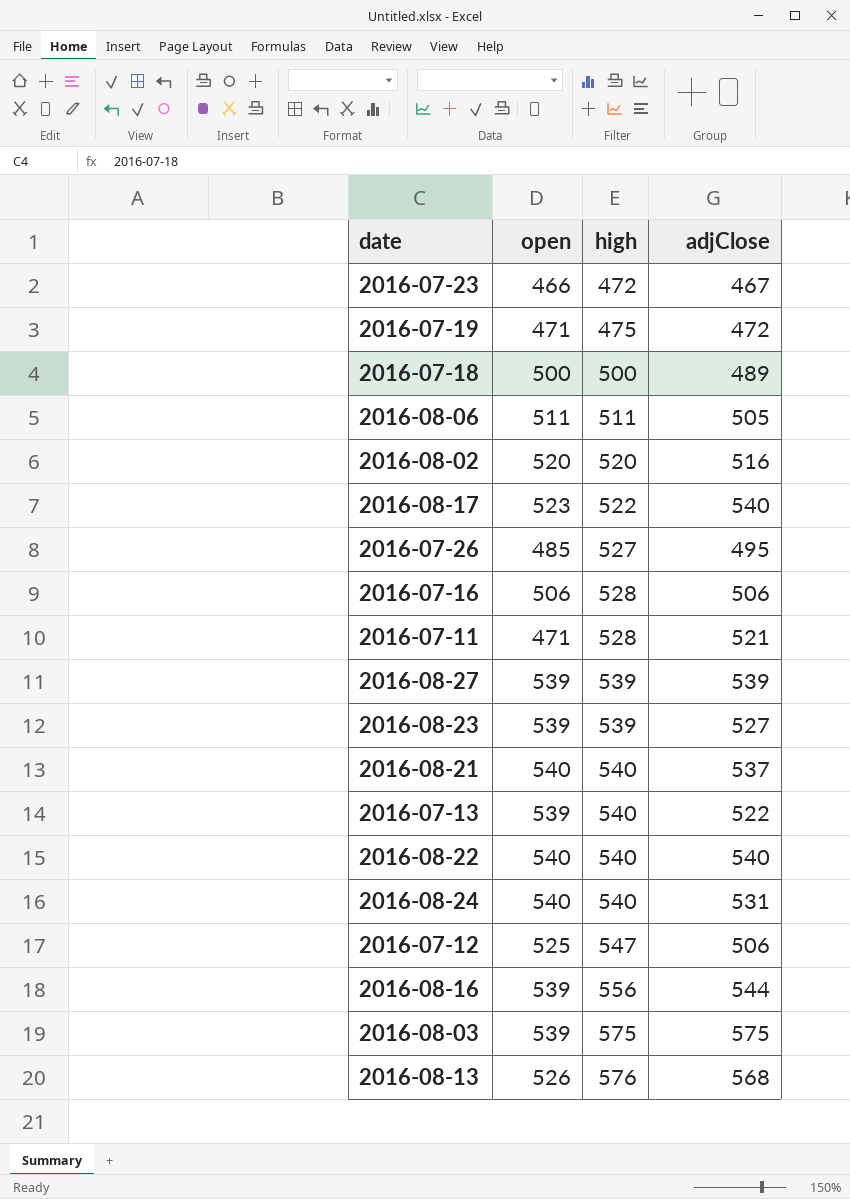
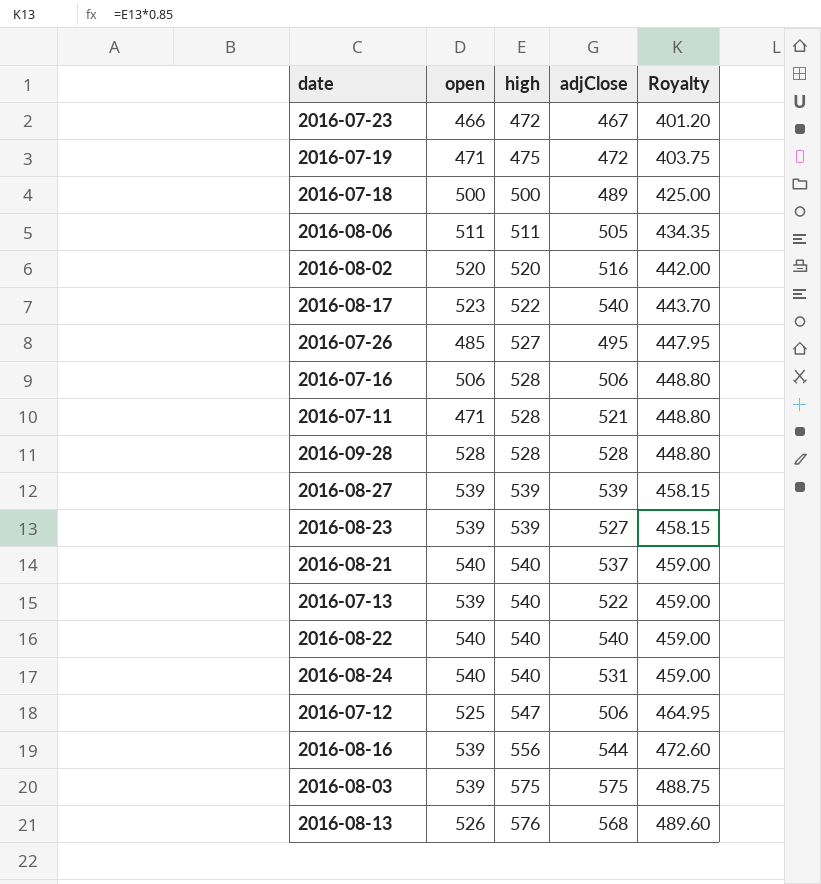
column Royalty | formula: none -> [high] * 0.85
row 2016-09-28: none -> 528 | 528 | 528 | 448.80

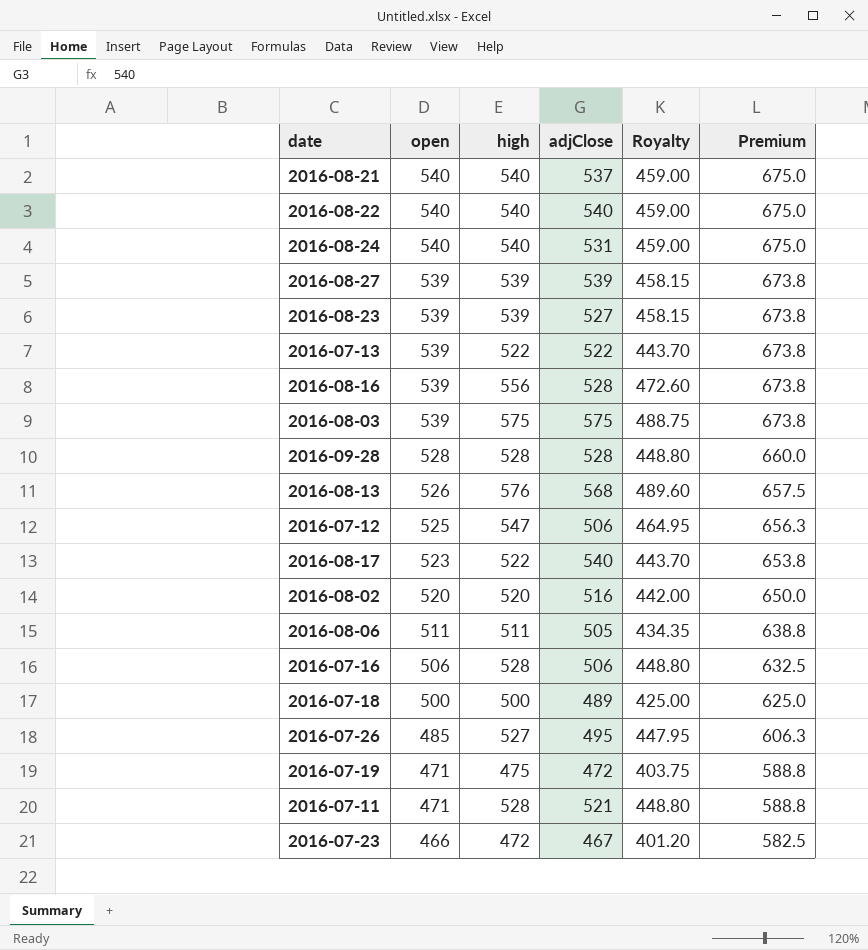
row order: high ascending -> open descending
column Premium | formula: none -> [open] * 1.25
2016-07-13 | high: 540 -> 522
2016-07-13 | Royalty: 459.00 -> 443.70
2016-08-16 | adjClose: 544 -> 528

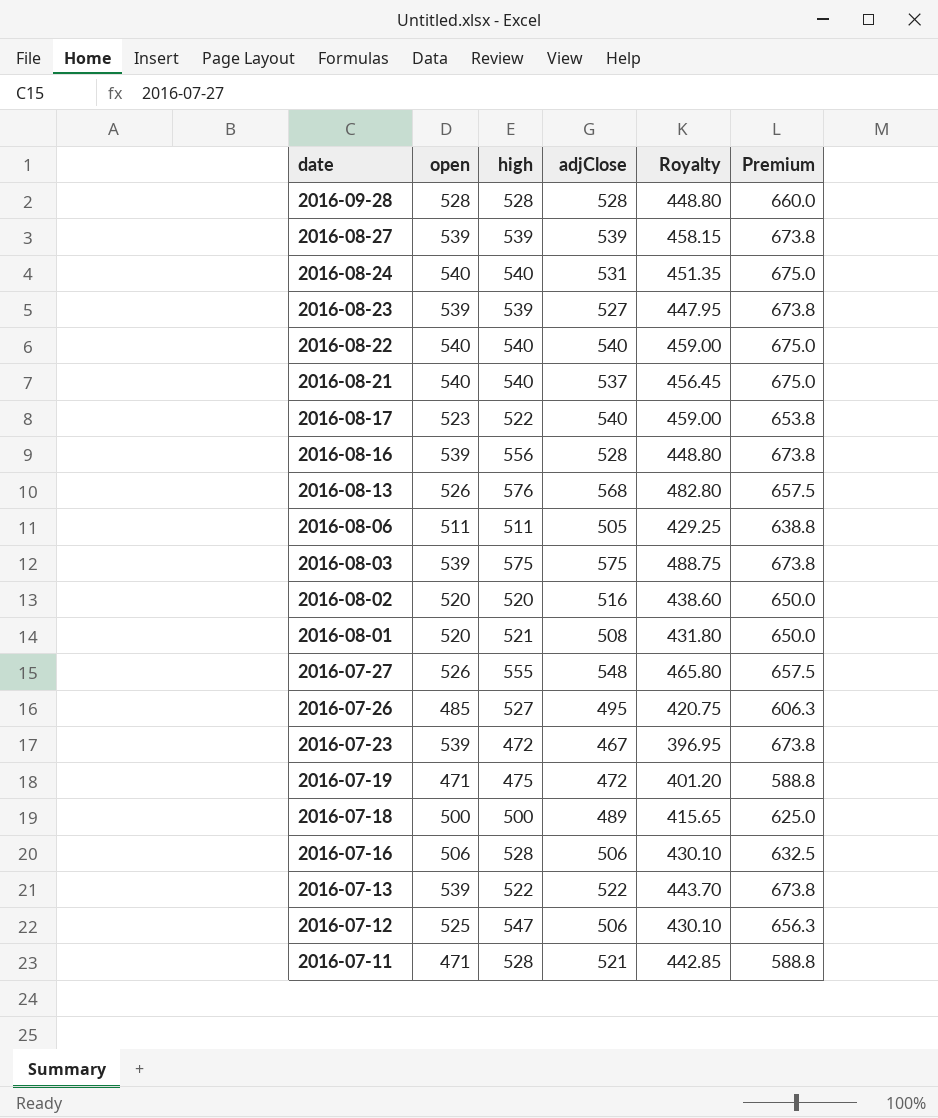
row order: open descending -> date descending
column Royalty | formula: [high] * 0.85 -> [adjClose] * 0.85
row 2016-08-01: none -> 520 | 521 | 508 | 431.80 | 650.0
row 2016-07-27: none -> 526 | 555 | 548 | 465.80 | 657.5
2016-07-23 | open: 466 -> 539
2016-07-23 | Premium: 582.5 -> 673.8

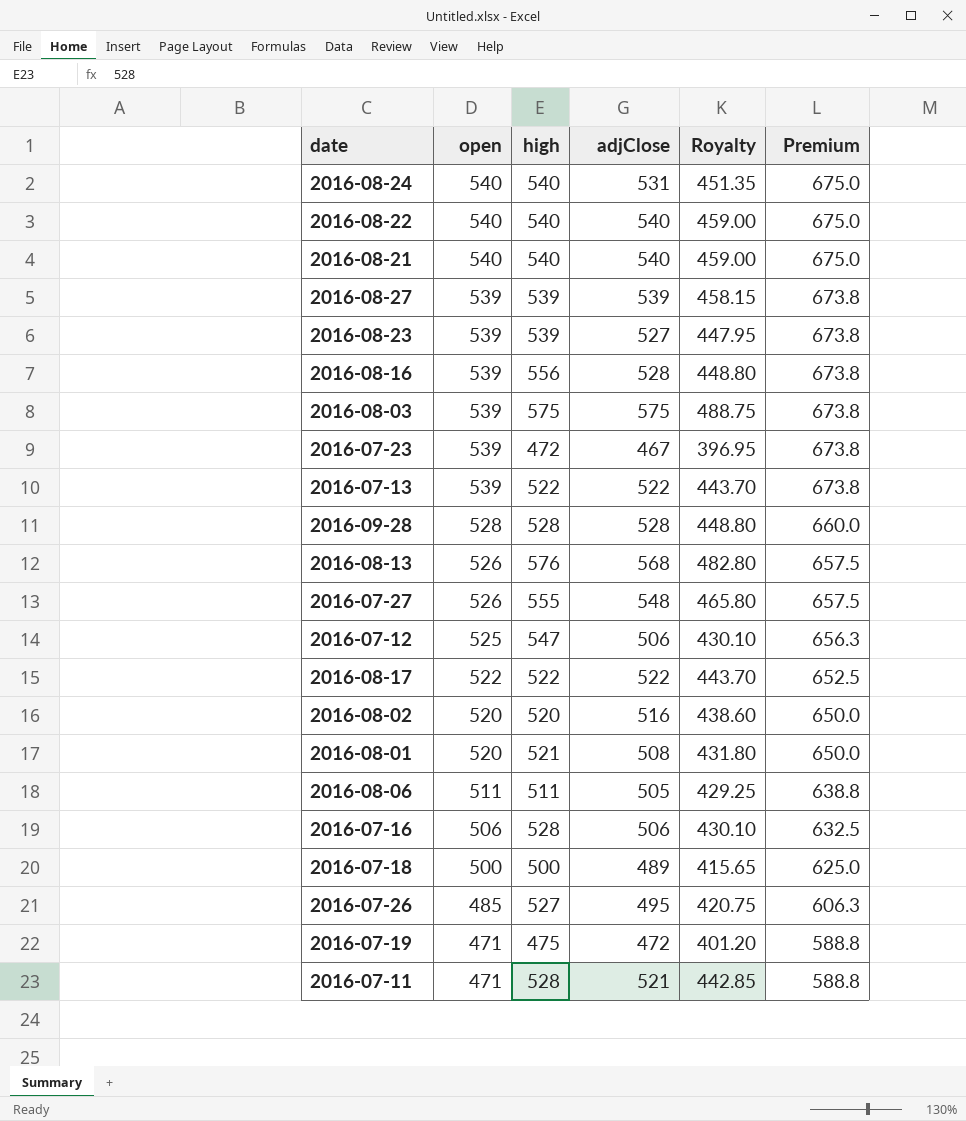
row order: date descending -> open descending
2016-08-21 | adjClose: 537 -> 540
2016-08-21 | Royalty: 456.45 -> 459.00
2016-08-17 | open: 523 -> 522
2016-08-17 | adjClose: 540 -> 522
2016-08-17 | Royalty: 459.00 -> 443.70
2016-08-17 | Premium: 653.8 -> 652.5

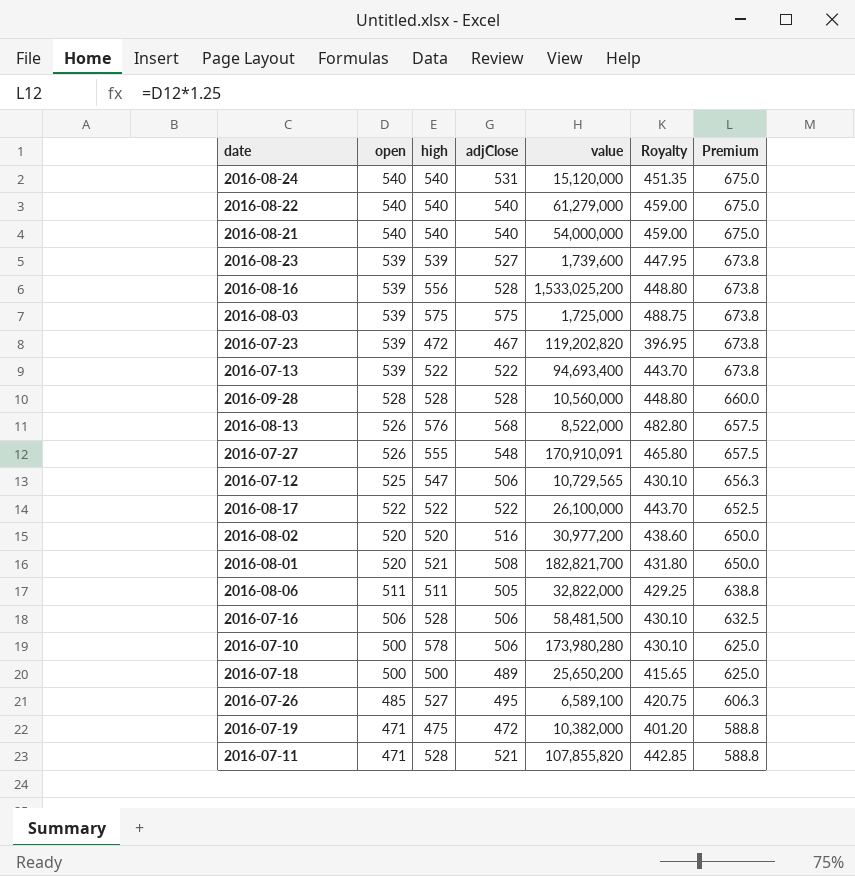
column value | position: none -> 5
row 2016-08-27: 539 | 539 | 539 | 458.15 | 673.8 -> none
row 2016-07-10: none -> 500 | 578 | 506 | 173,980,280 | 430.10 | 625.0

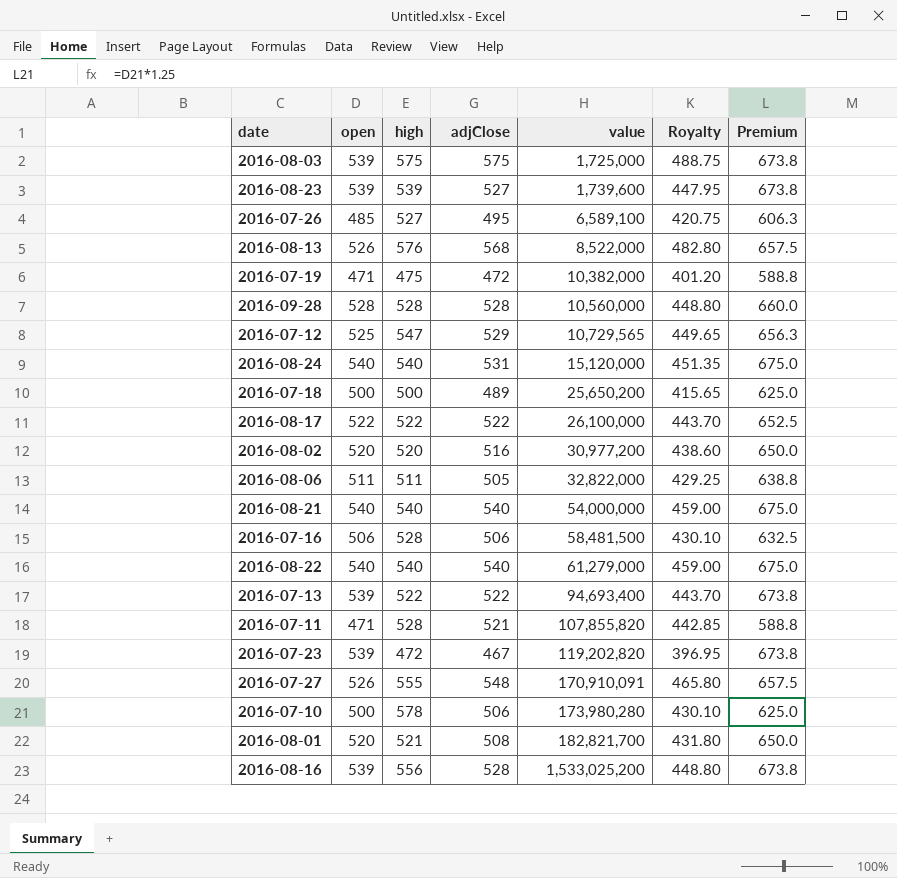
row order: open descending -> value ascending
2016-07-12 | adjClose: 506 -> 529
2016-07-12 | Royalty: 430.10 -> 449.65

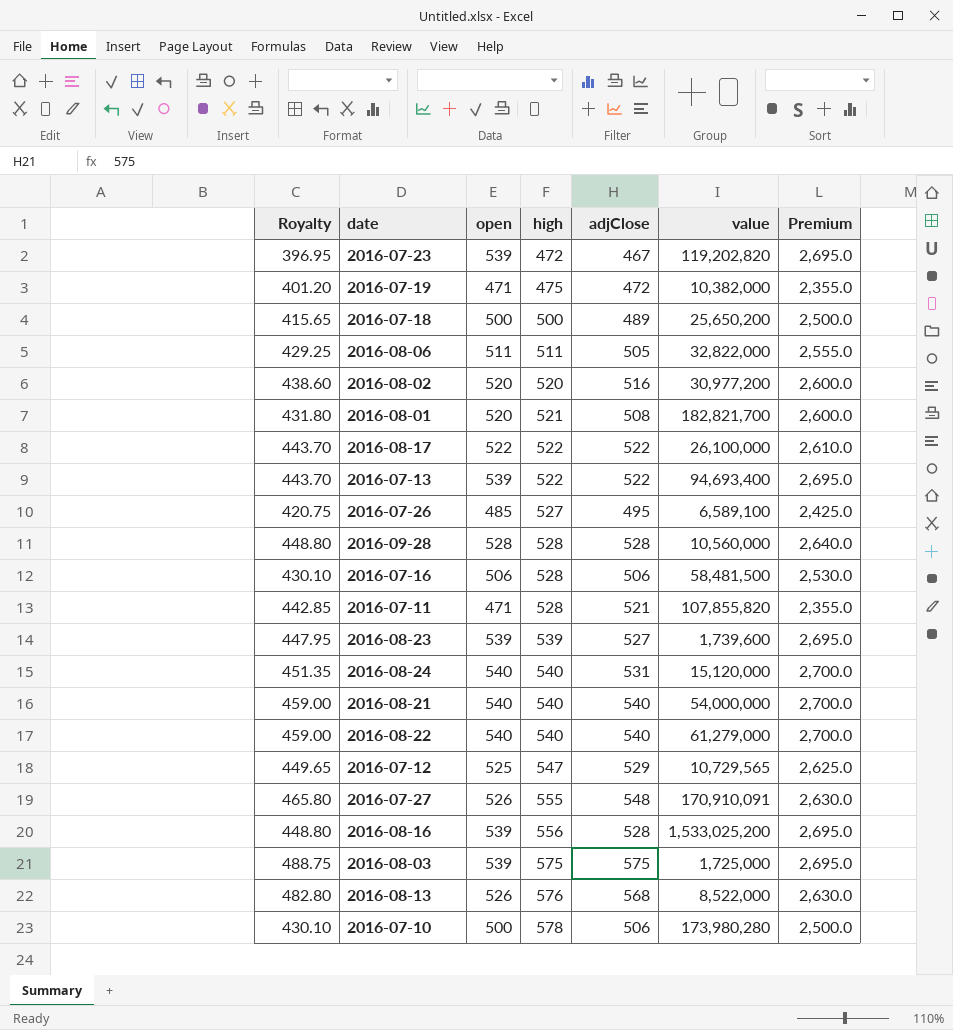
row order: value ascending -> high ascending
column Royalty | position: 6 -> 1
column Premium | formula: [open] * 1.25 -> [open] * 5

